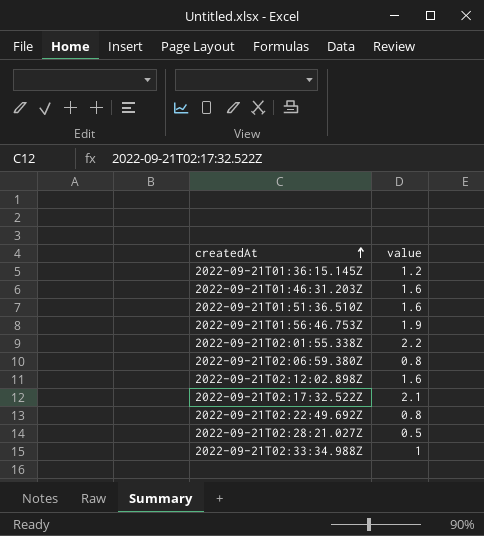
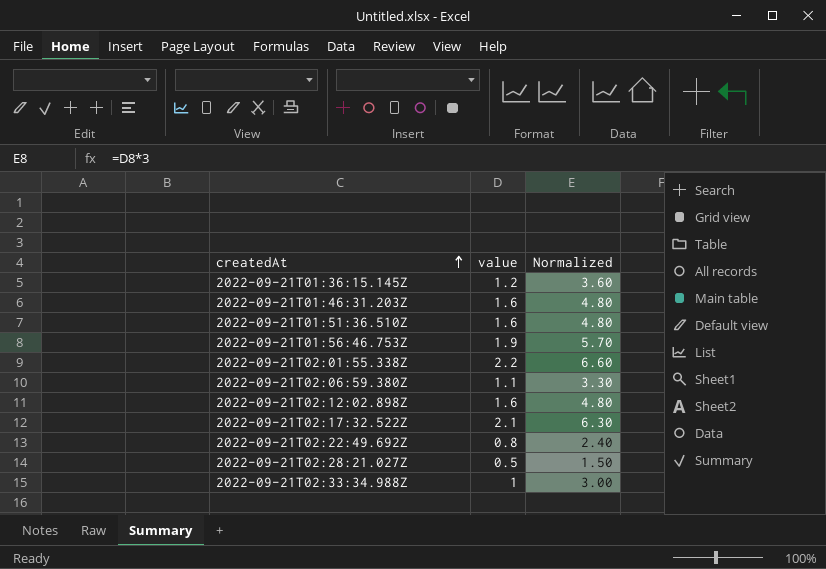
column Normalized | formula: none -> [value] * 3
2022-09-21T02:06:59.380Z | value: 0.8 -> 1.1

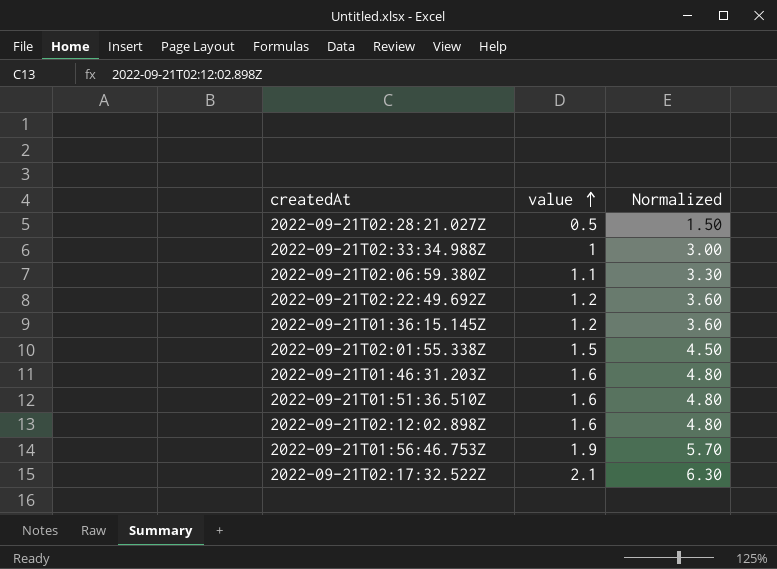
row order: createdAt ascending -> value ascending
2022-09-21T02:22:49.692Z | value: 0.8 -> 1.2
2022-09-21T02:22:49.692Z | Normalized: 2.40 -> 3.60
2022-09-21T02:01:55.338Z | value: 2.2 -> 1.5
2022-09-21T02:01:55.338Z | Normalized: 6.60 -> 4.50

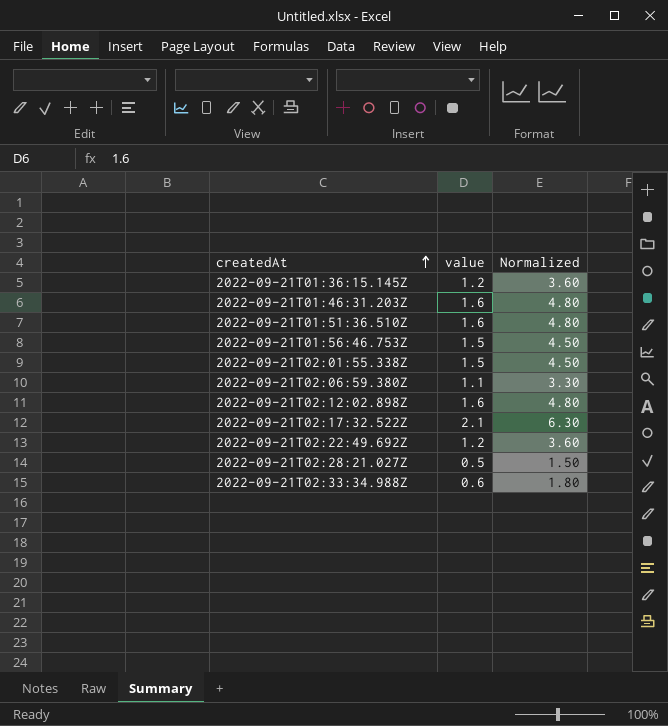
row order: value ascending -> createdAt ascending
2022-09-21T01:56:46.753Z | value: 1.9 -> 1.5
2022-09-21T01:56:46.753Z | Normalized: 5.70 -> 4.50
2022-09-21T02:33:34.988Z | value: 1 -> 0.6
2022-09-21T02:33:34.988Z | Normalized: 3.00 -> 1.80

